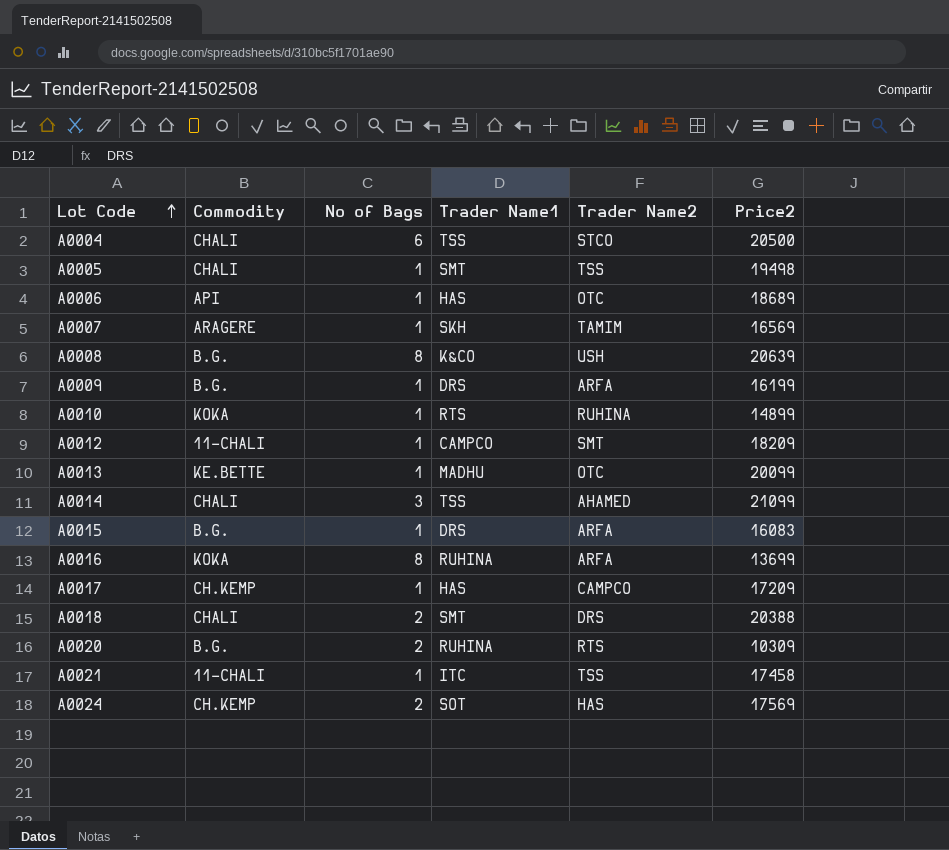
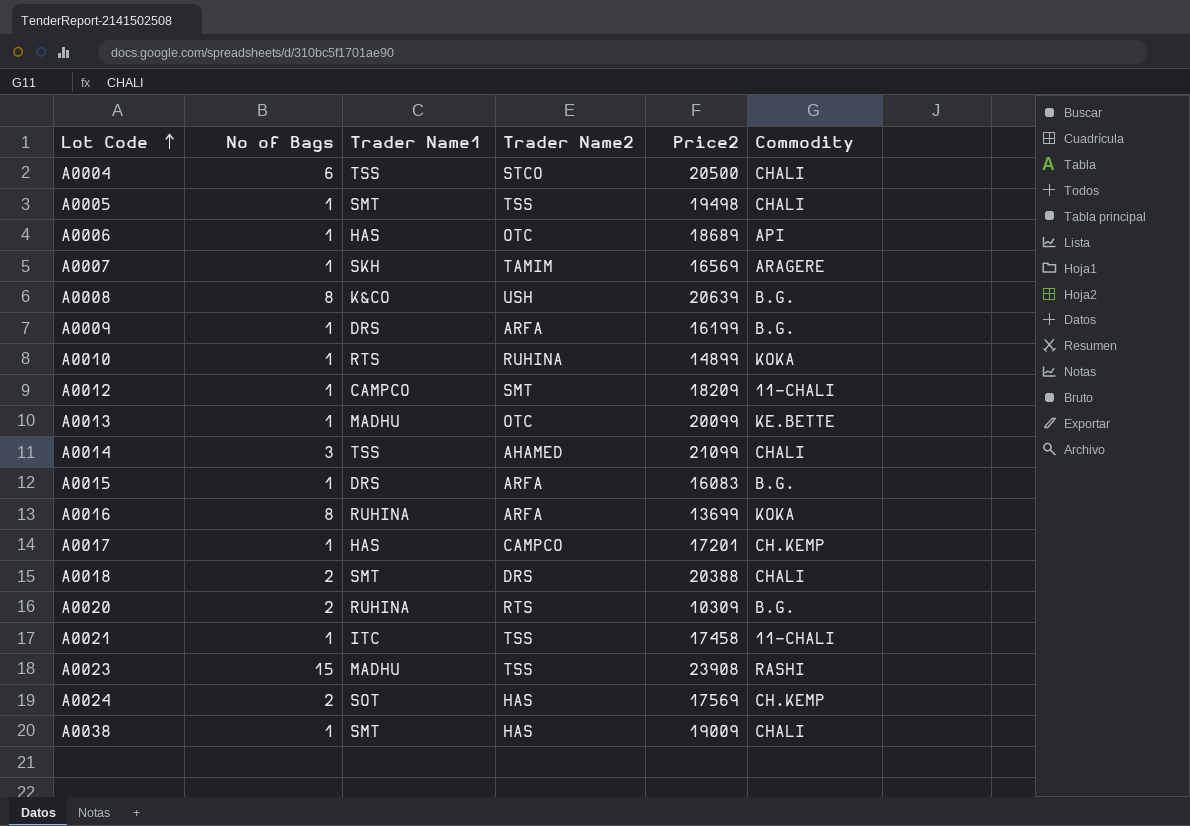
column Commodity | position: 2 -> 6
A0017 | Price2: 17209 -> 17201
row A0023: none -> 15 | MADHU | TSS | 23908 | RASHI
row A0038: none -> 1 | SMT | HAS | 19009 | CHALI

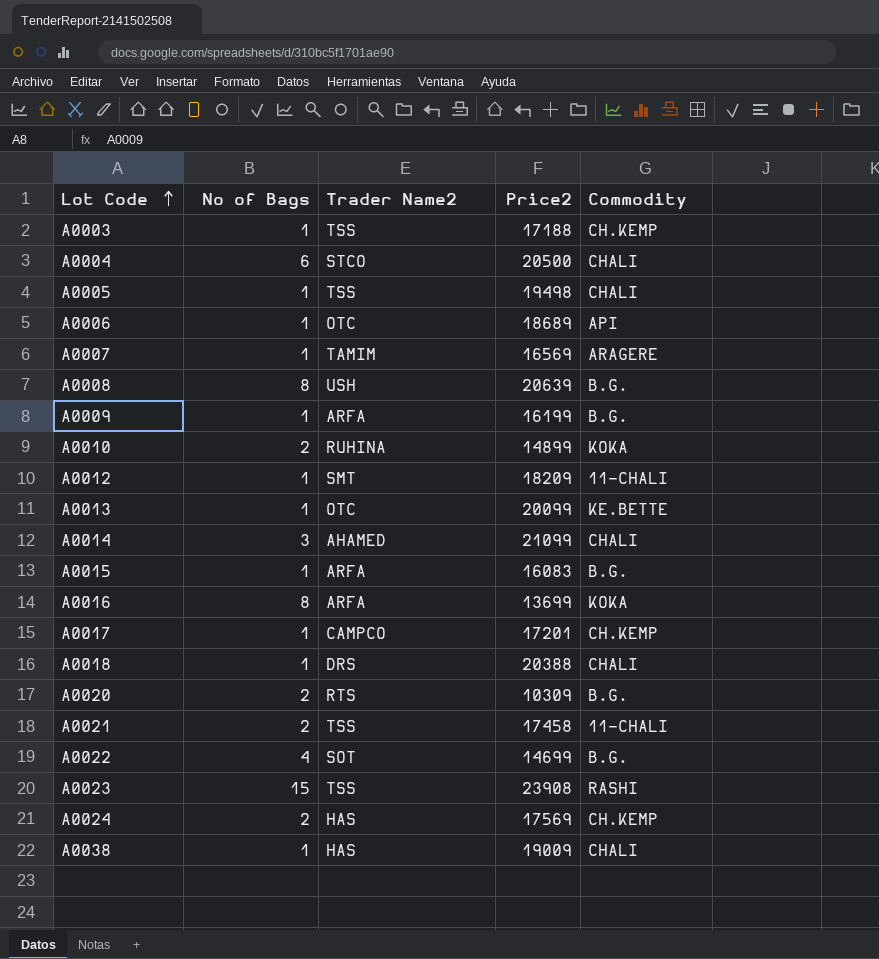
column Trader Name1 | position: 3 -> none
row A0003: none -> 1 | TSS | 17188 | CH.KEMP
A0010 | No of Bags: 1 -> 2
A0018 | No of Bags: 2 -> 1
A0021 | No of Bags: 1 -> 2
row A0022: none -> 4 | SOT | 14699 | B.G.

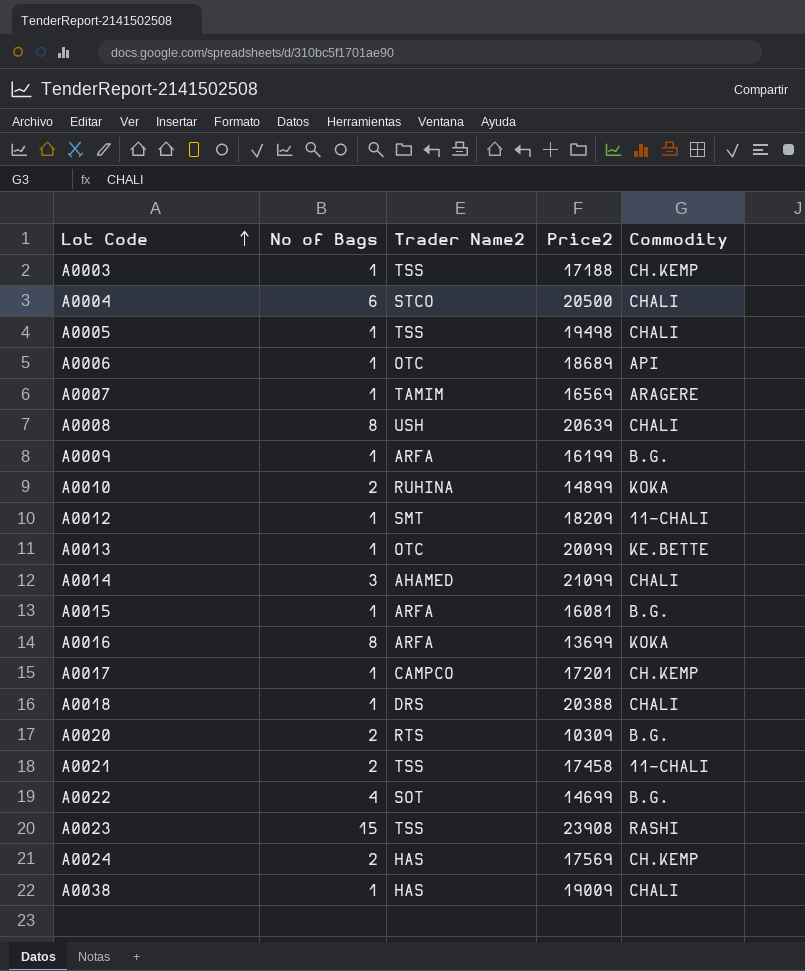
A0008 | Commodity: B.G. -> CHALI
A0015 | Price2: 16083 -> 16081

